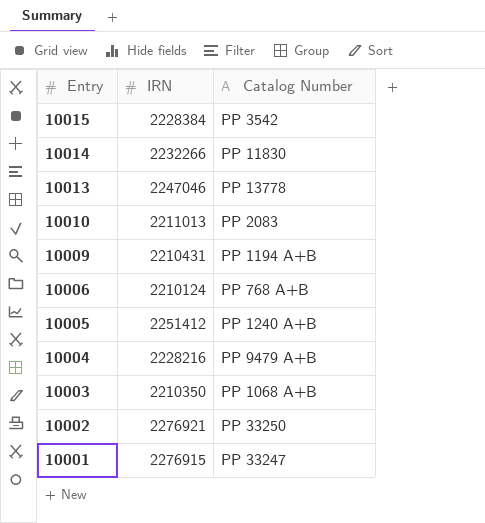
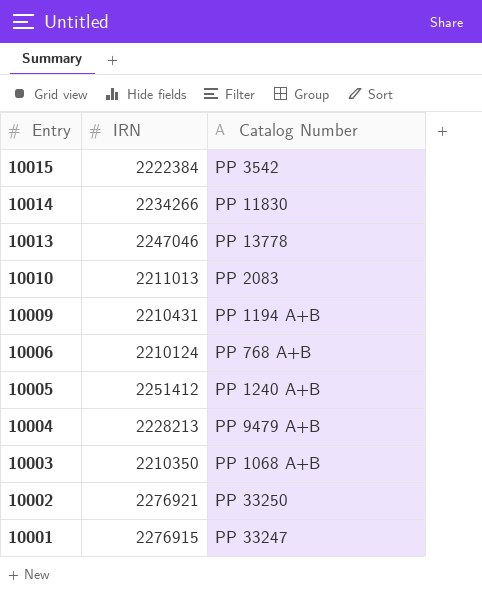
10015 | IRN: 2228384 -> 2222384
10014 | IRN: 2232266 -> 2234266
10004 | IRN: 2228216 -> 2228213

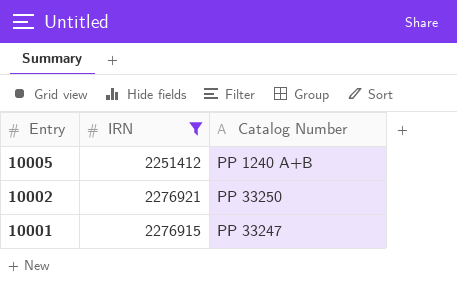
filter: none -> IRN >= 2251412

